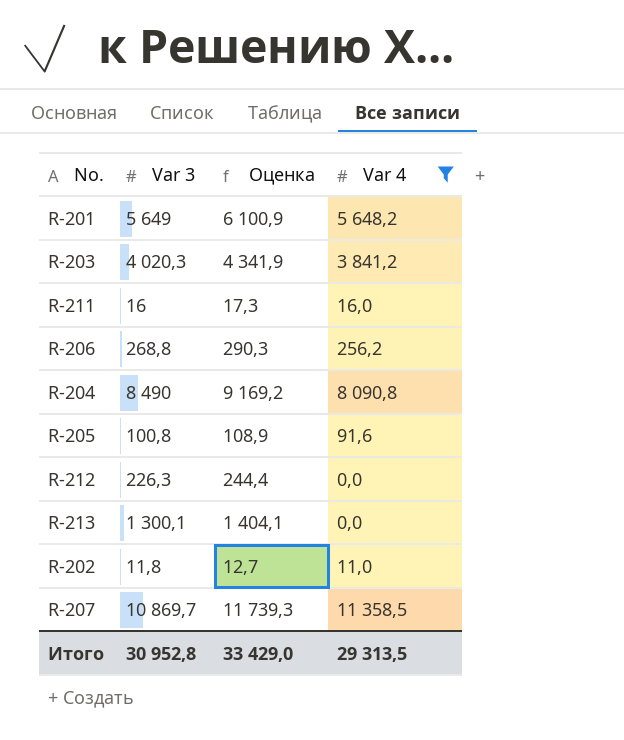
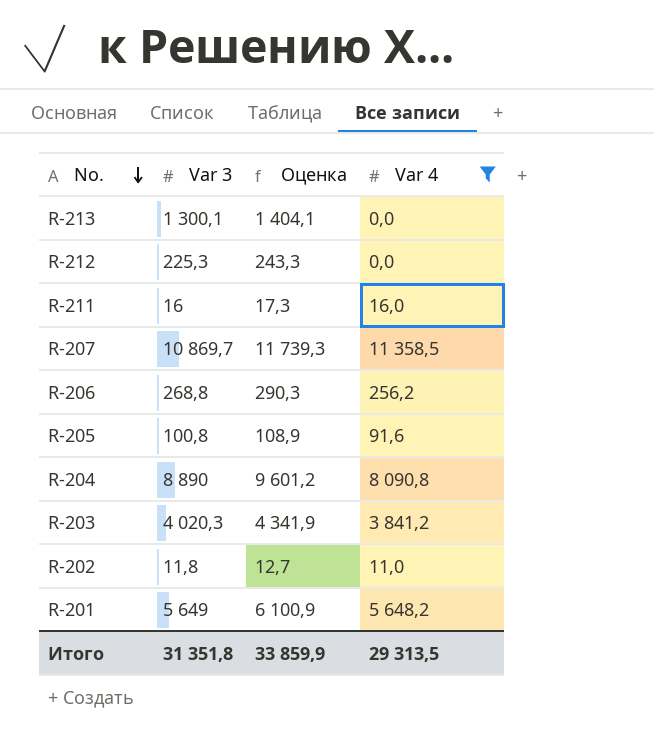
row order: none -> No. descending
R-212 | Var 3: 226,3 -> 225,3
R-212 | Оценка: 244,4 -> 243,3
R-204 | Var 3: 8 490 -> 8 890
R-204 | Оценка: 9 169,2 -> 9 601,2
Итого | Var 3: 30 952,8 -> 31 351,8
Итого | Оценка: 33 429,0 -> 33 859,9

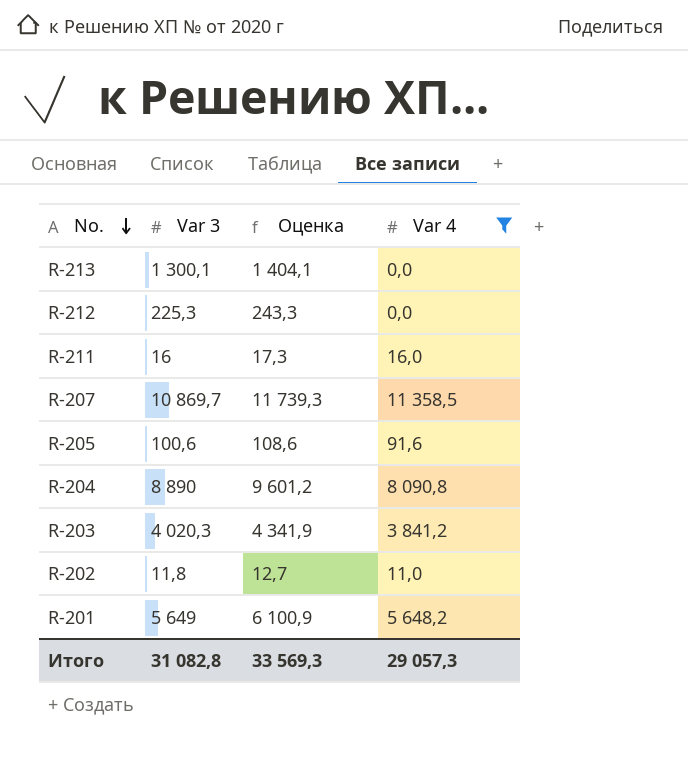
row R-206: 268,8 | 290,3 | 256,2 -> none
R-205 | Var 3: 100,8 -> 100,6
R-205 | Оценка: 108,9 -> 108,6
Итого | Var 3: 31 351,8 -> 31 082,8
Итого | Оценка: 33 859,9 -> 33 569,3
Итого | Var 4: 29 313,5 -> 29 057,3

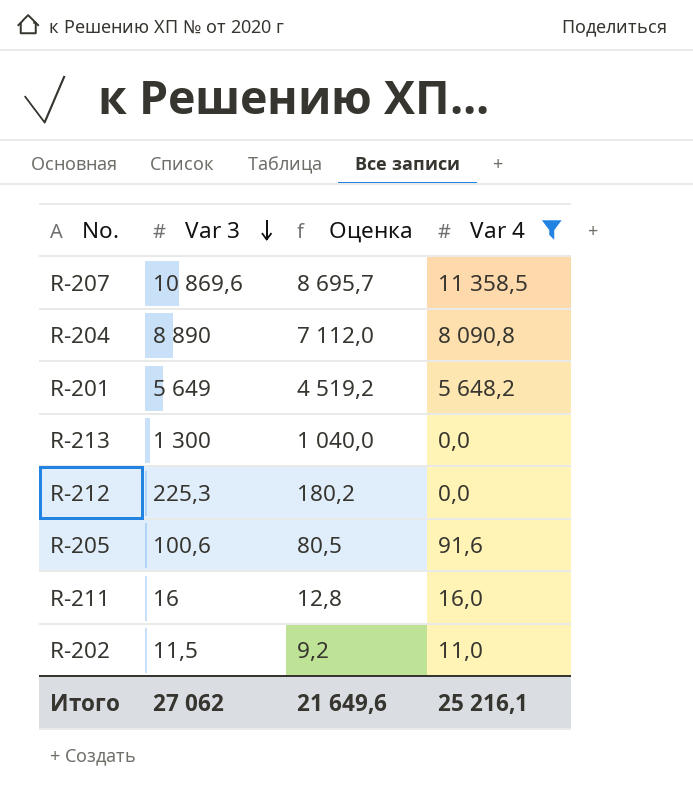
row order: No. descending -> Var 3 descending
column Оценка | formula: [Var 3] * 1,08 -> [Var 3] * 0,8
row R-203: 4 020,3 | 4 341,9 | 3 841,2 -> none
R-207 | Var 3: 10 869,7 -> 10 869,6
R-213 | Var 3: 1 300,1 -> 1 300
R-202 | Var 3: 11,8 -> 11,5
Итого | Var 3: 31 082,8 -> 27 062
Итого | Оценка: 33 569,3 -> 21 649,6
Итого | Var 4: 29 057,3 -> 25 216,1

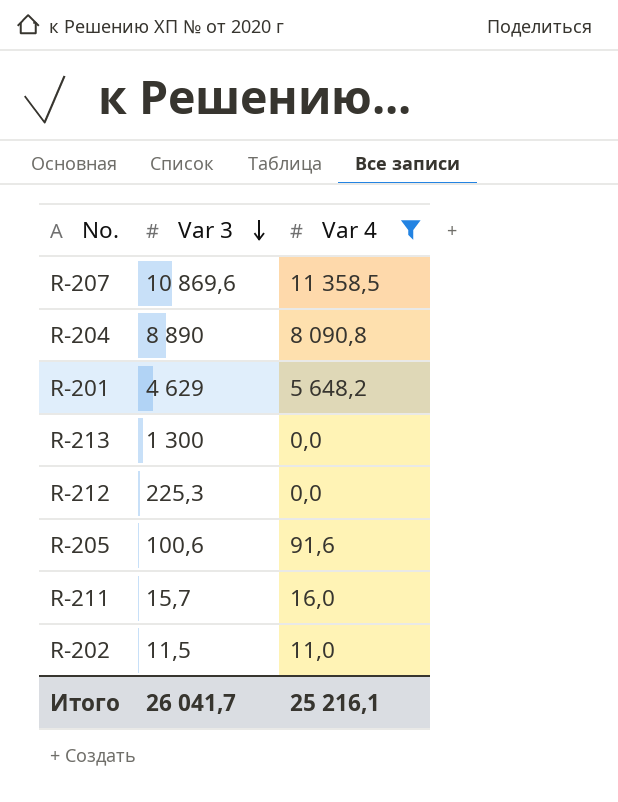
column Оценка | formula: [Var 3] * 0,8 -> none
R-201 | Var 3: 5 649 -> 4 629
R-211 | Var 3: 16 -> 15,7
Итого | Var 3: 27 062 -> 26 041,7

